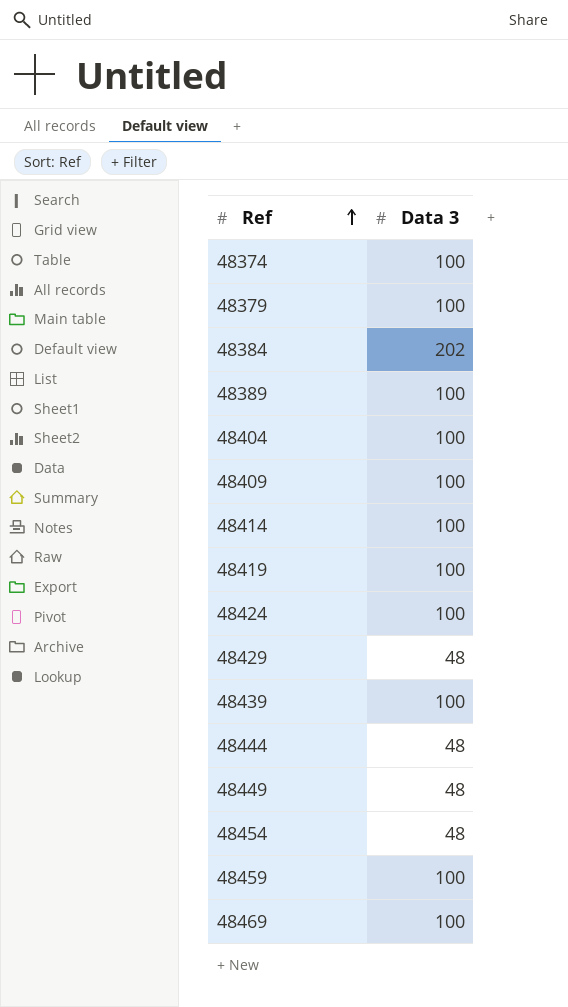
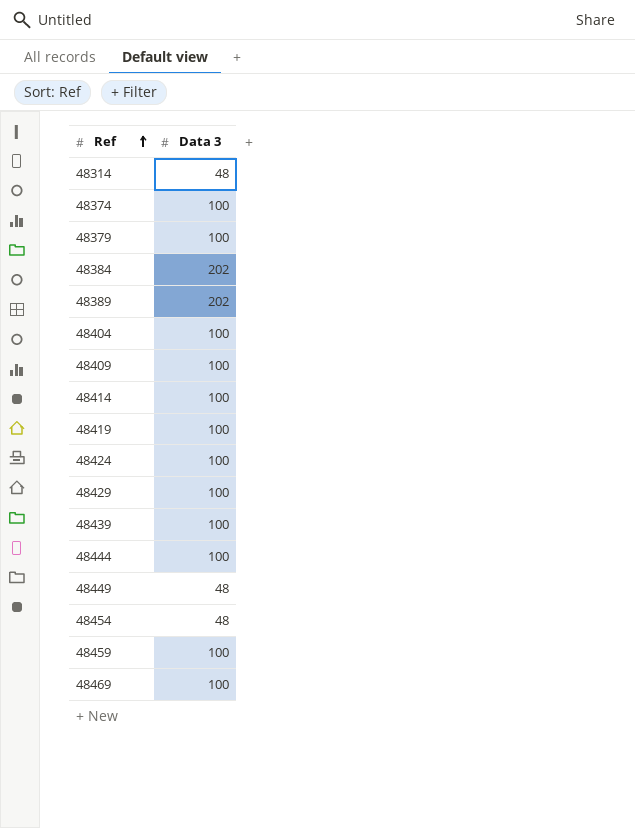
row 48314: none -> 48
48389 | Data 3: 100 -> 202
48429 | Data 3: 48 -> 100
48444 | Data 3: 48 -> 100

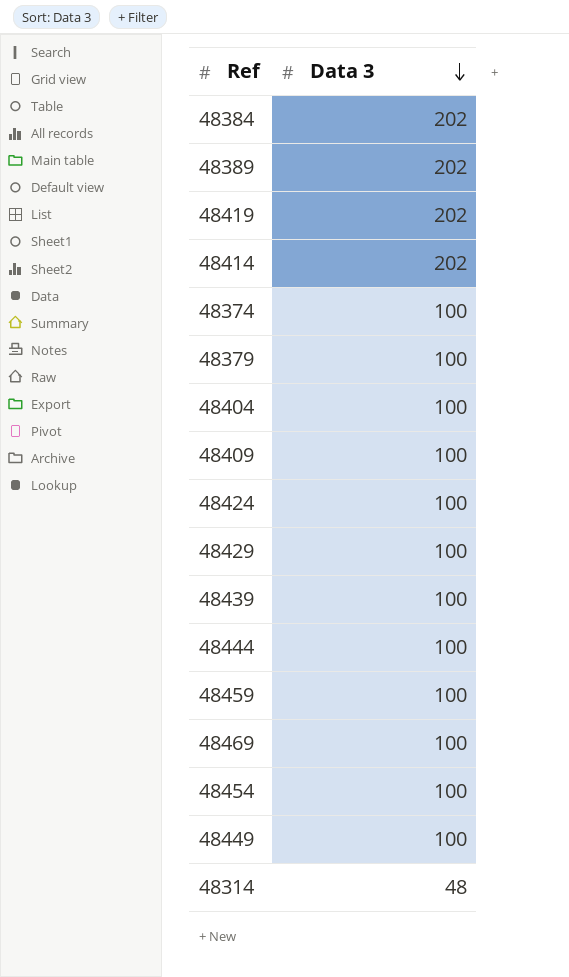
row order: Ref ascending -> Data 3 descending
48419 | Data 3: 100 -> 202
48414 | Data 3: 100 -> 202
48454 | Data 3: 48 -> 100
48449 | Data 3: 48 -> 100

